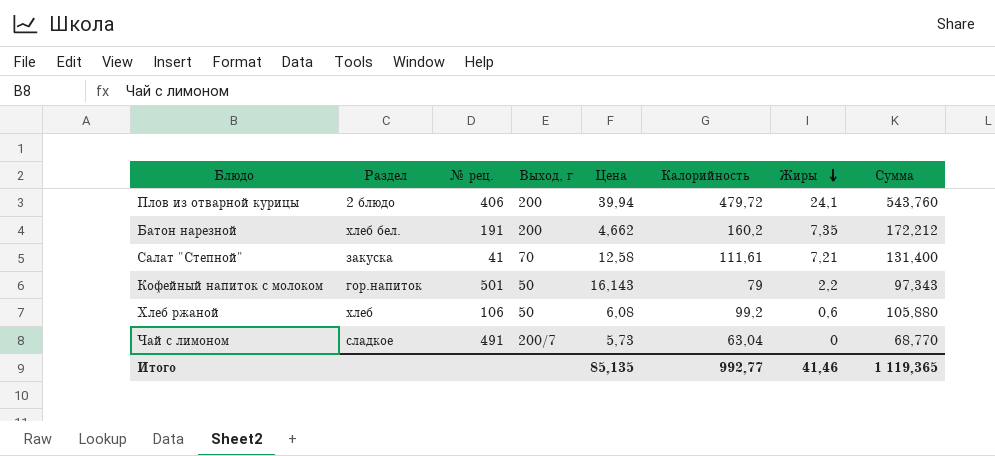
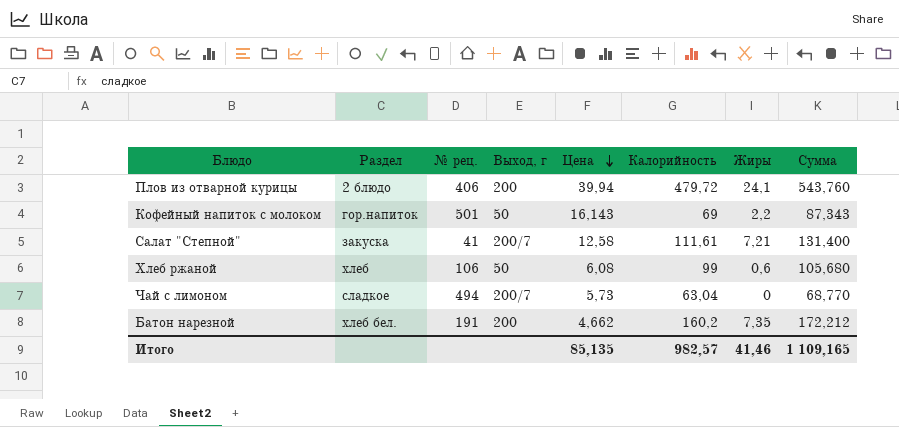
row order: Жиры descending -> Цена descending
Кофейный напиток с молоком | Калорийность: 79 -> 69
Кофейный напиток с молоком | Сумма: 97,343 -> 87,343
Салат "Степной" | Выход, г: 70 -> 200/7
Хлеб ржаной | Калорийность: 99,2 -> 99
Хлеб ржаной | Сумма: 105,880 -> 105,680
Чай с лимоном | № рец.: 491 -> 494
Итого | Калорийность: 992,77 -> 982,57
Итого | Сумма: 1 119,365 -> 1 109,165

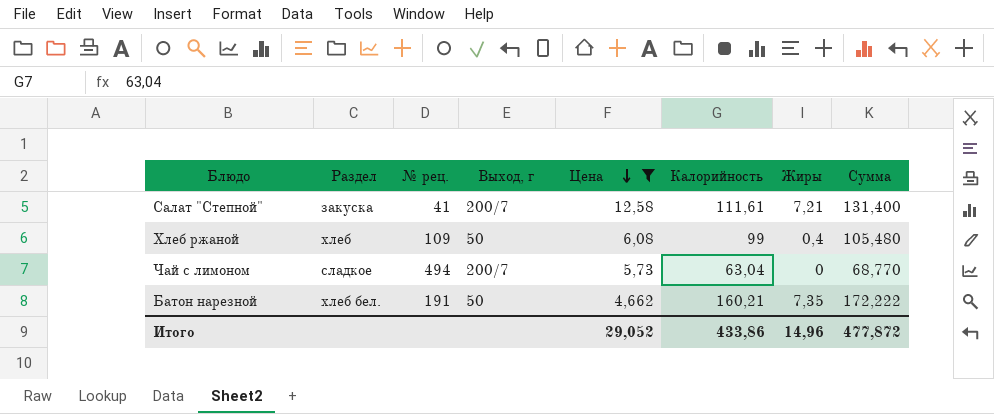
filter: none -> Цена <= 12,58
Хлеб ржаной | № рец.: 106 -> 109
Хлеб ржаной | Жиры: 0,6 -> 0,4
Хлеб ржаной | Сумма: 105,680 -> 105,480
Батон нарезной | Выход, г: 200 -> 50
Батон нарезной | Калорийность: 160,2 -> 160,21
Батон нарезной | Сумма: 172,212 -> 172,222
Итого | Цена: 85,135 -> 29,052
Итого | Калорийность: 982,57 -> 433,86
Итого | Жиры: 41,46 -> 14,96
Итого | Сумма: 1 109,165 -> 477,872

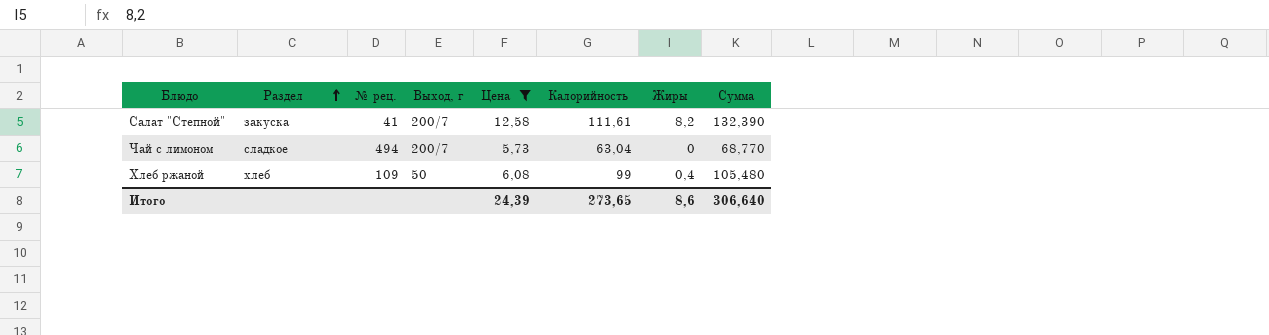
row order: Цена descending -> Раздел ascending
row Батон нарезной: хлеб бел. | 191 | 50 | 4,662 | 160,21 | 7,35 | 172,222 -> none
Салат "Степной" | Жиры: 7,21 -> 8,2
Салат "Степной" | Сумма: 131,400 -> 132,390
Итого | Цена: 29,052 -> 24,39
Итого | Калорийность: 433,86 -> 273,65
Итого | Жиры: 14,96 -> 8,6
Итого | Сумма: 477,872 -> 306,640

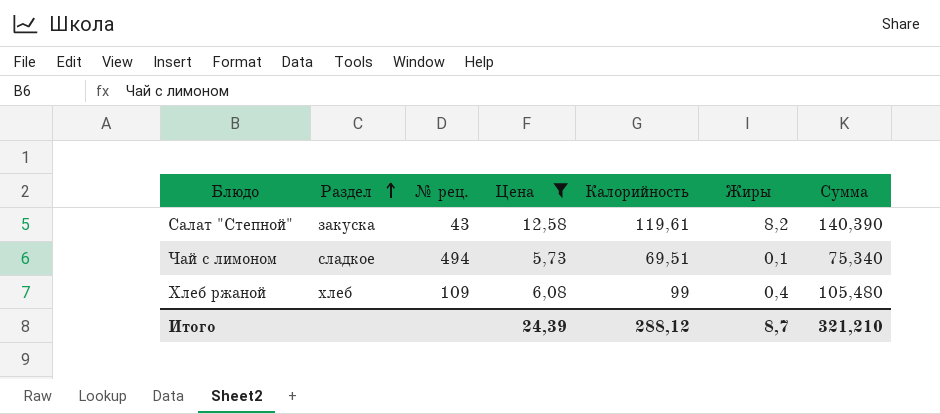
column Выход, г | position: 4 -> none
Салат "Степной" | № рец.: 41 -> 43
Салат "Степной" | Калорийность: 111,61 -> 119,61
Салат "Степной" | Сумма: 132,390 -> 140,390
Чай с лимоном | Калорийность: 63,04 -> 69,51
Чай с лимоном | Жиры: 0 -> 0,1
Чай с лимоном | Сумма: 68,770 -> 75,340
Итого | Калорийность: 273,65 -> 288,12
Итого | Жиры: 8,6 -> 8,7
Итого | Сумма: 306,640 -> 321,210

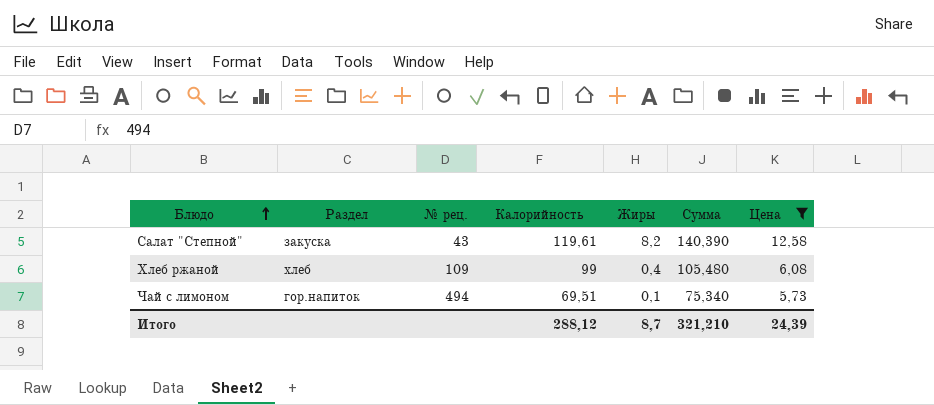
row order: Раздел ascending -> Блюдо ascending
column Цена | position: 4 -> 7
Чай с лимоном | Раздел: сладкое -> гор.напиток

